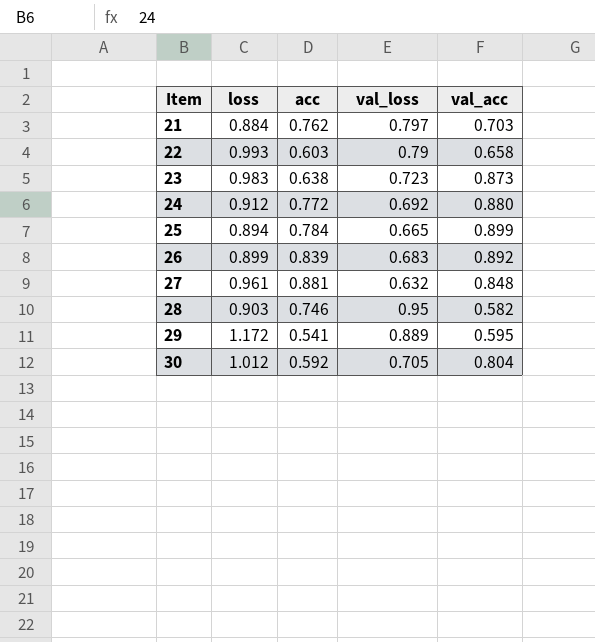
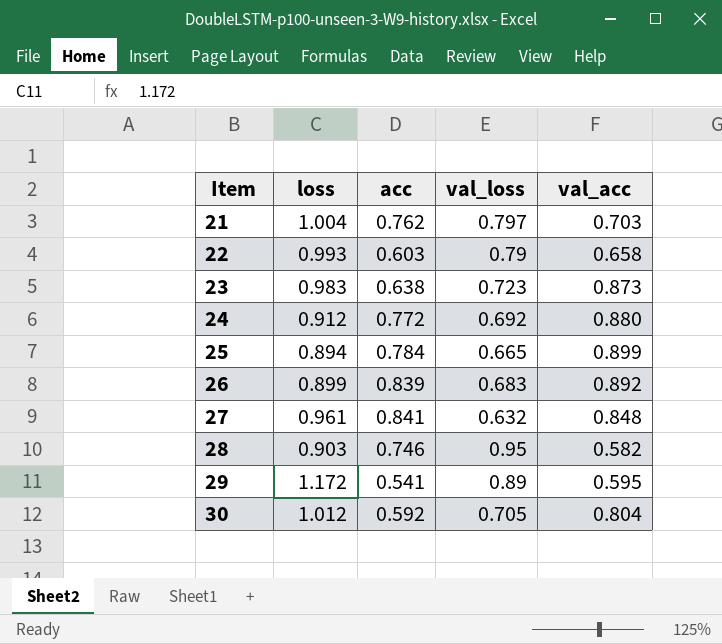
21 | loss: 0.884 -> 1.004
27 | acc: 0.881 -> 0.841
29 | val_loss: 0.889 -> 0.89

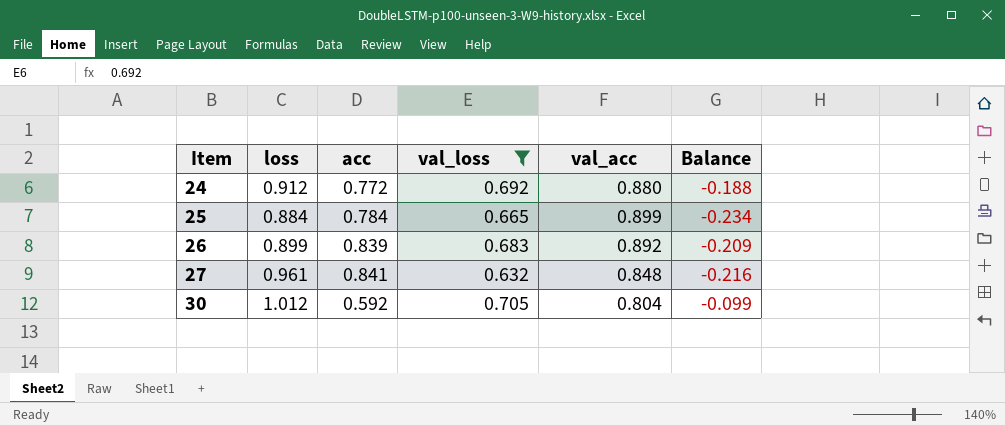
filter: none -> val_loss <= 0.705
column Balance | formula: none -> [val_loss] - [val_acc]
25 | loss: 0.894 -> 0.884

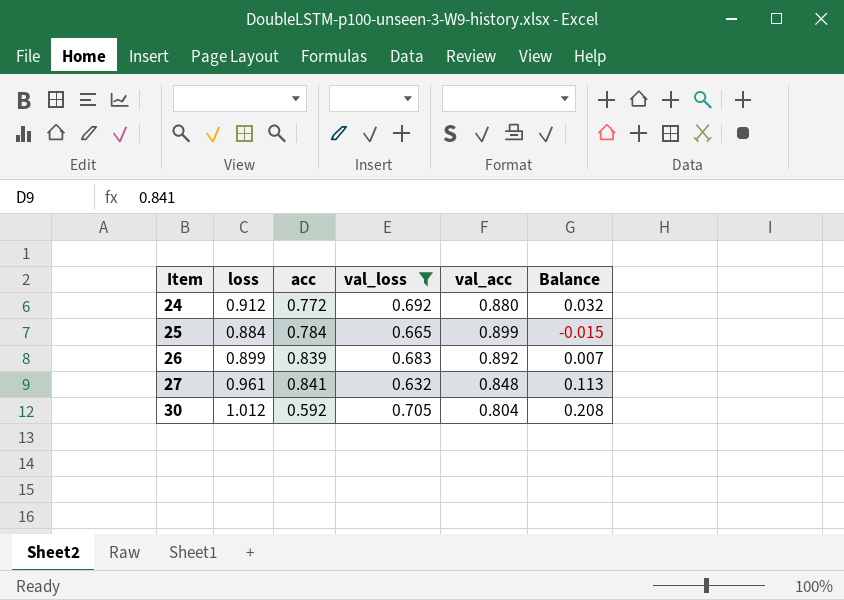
column Balance | formula: [val_loss] - [val_acc] -> [loss] - [val_acc]

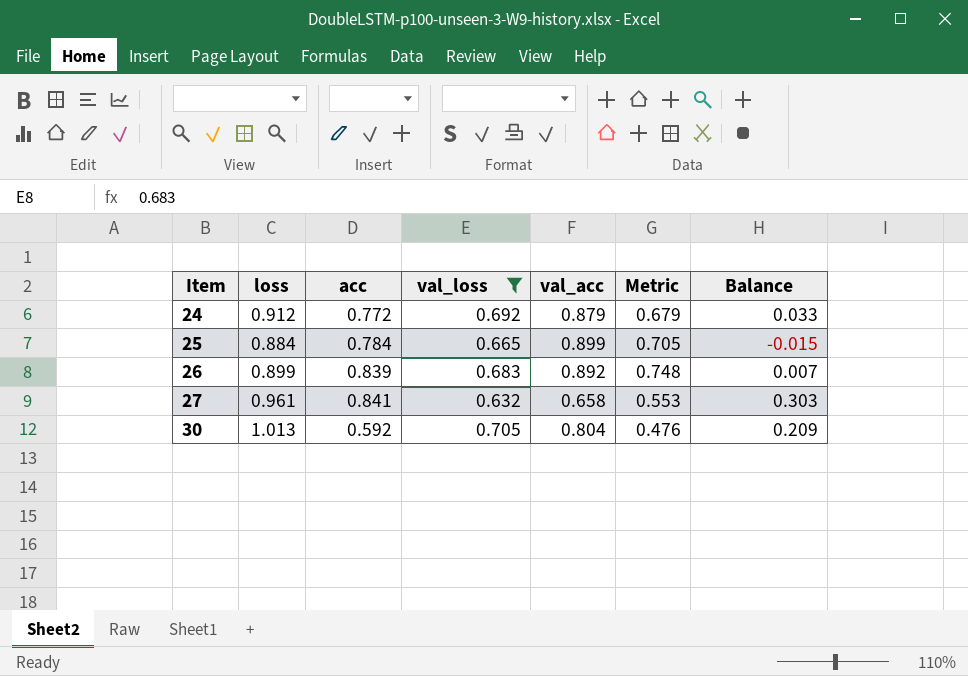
column Metric | formula: none -> [acc] * [val_acc]
24 | val_acc: 0.880 -> 0.879
24 | Balance: 0.032 -> 0.033
27 | val_acc: 0.848 -> 0.658
27 | Balance: 0.113 -> 0.303
30 | loss: 1.012 -> 1.013
30 | Balance: 0.208 -> 0.209

